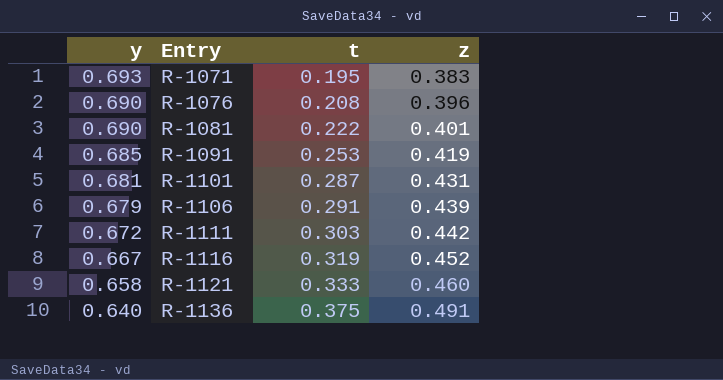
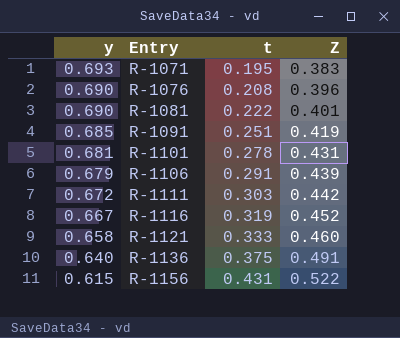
column name: z -> Z
R-1091 | t: 0.253 -> 0.251
R-1101 | t: 0.287 -> 0.278
row R-1156: none -> 0.615 | 0.431 | 0.522

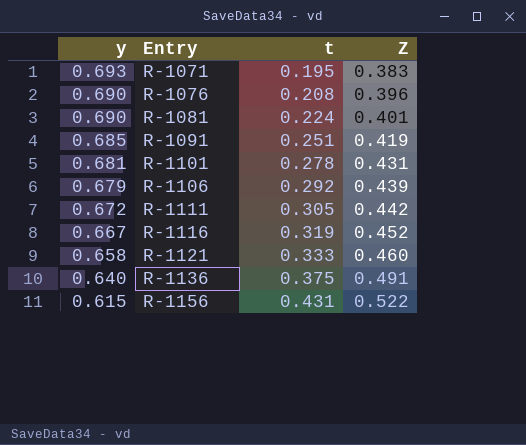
R-1081 | t: 0.222 -> 0.224
R-1106 | t: 0.291 -> 0.292
R-1111 | t: 0.303 -> 0.305

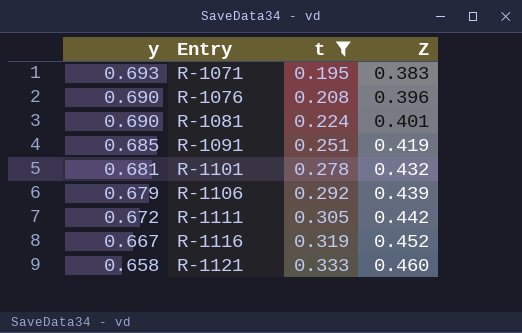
filter: none -> t <= 0.333
R-1101 | Z: 0.431 -> 0.432

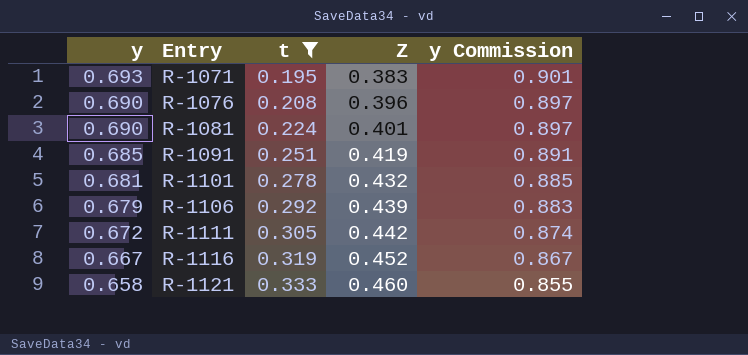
column y Commission | formula: none -> [y] * 1.3

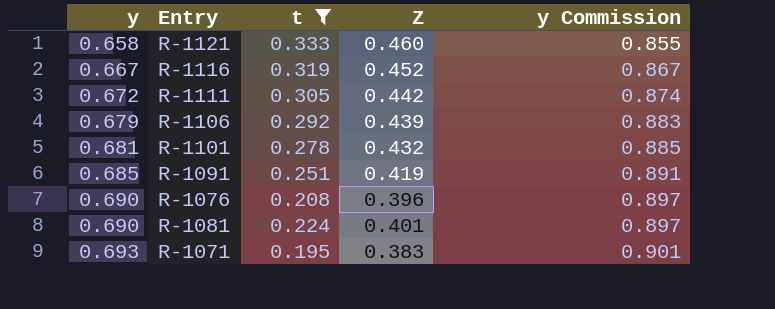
row order: y descending -> y ascending

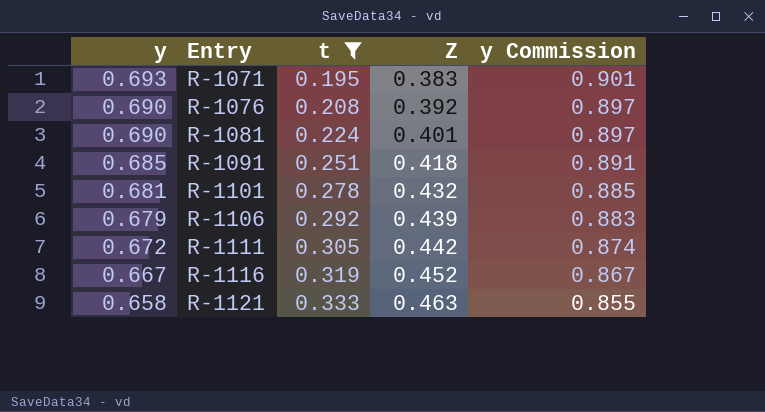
row order: y ascending -> y descending
R-1076 | Z: 0.396 -> 0.392
R-1091 | Z: 0.419 -> 0.418
R-1121 | Z: 0.460 -> 0.463

